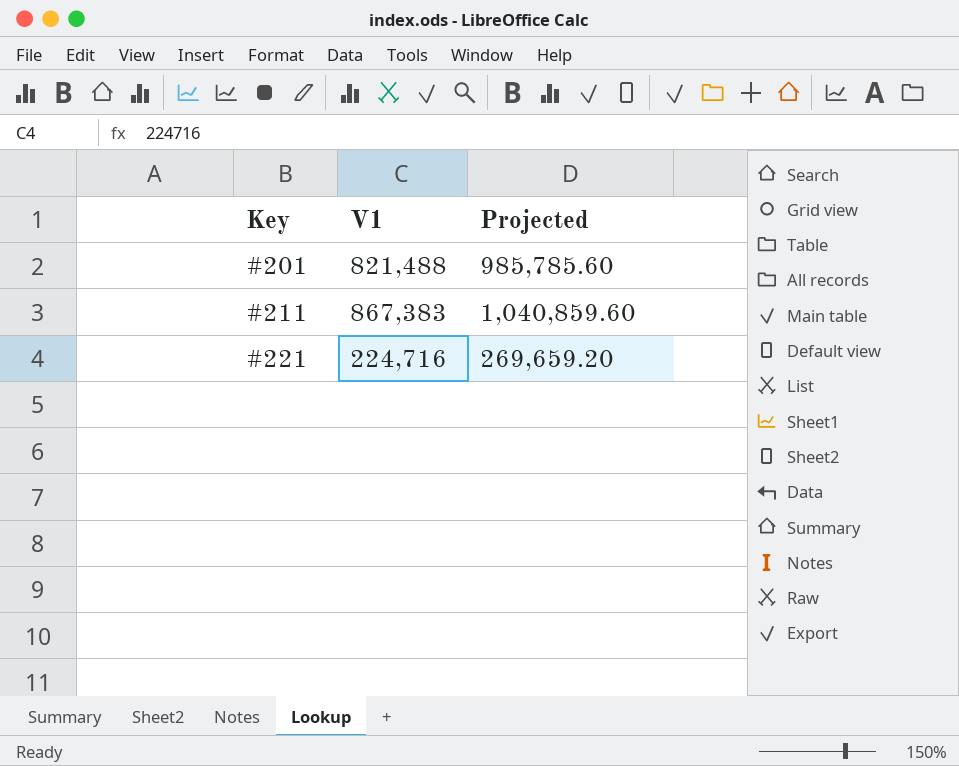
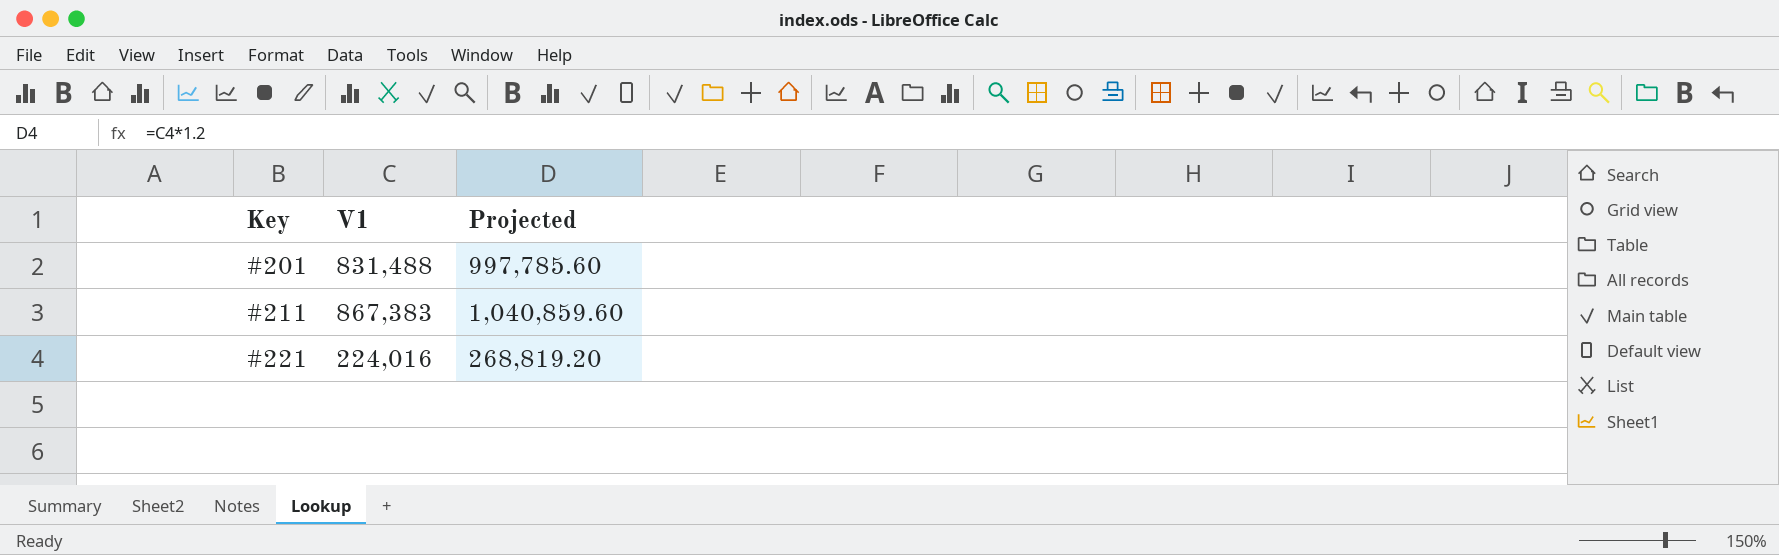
#201 | V1: 821,488 -> 831,488
#201 | Projected: 985,785.60 -> 997,785.60
#221 | V1: 224,716 -> 224,016
#221 | Projected: 269,659.20 -> 268,819.20

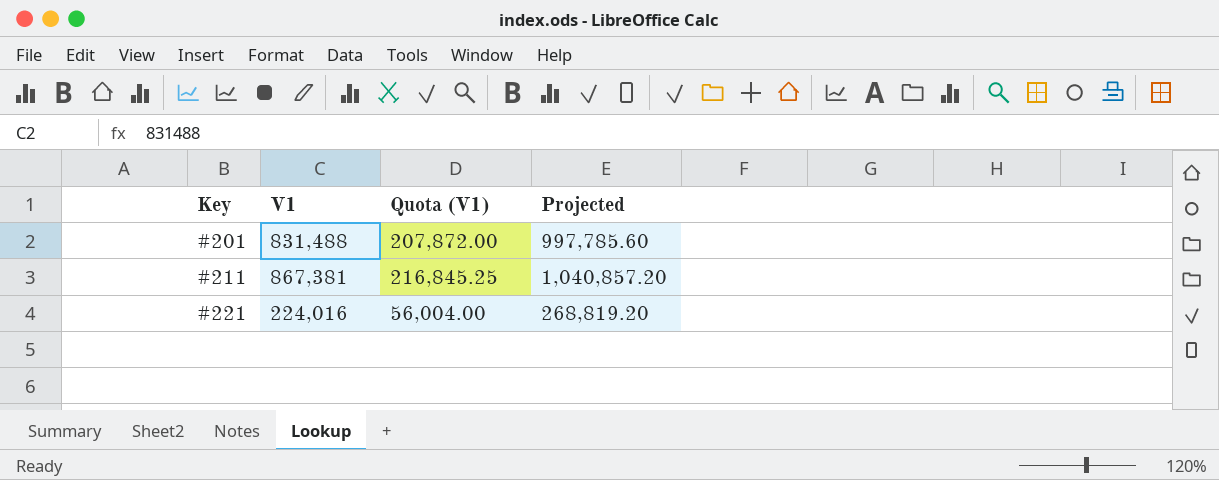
column Quota (V1) | formula: none -> [V1] * 0.25
#211 | V1: 867,383 -> 867,381
#211 | Projected: 1,040,859.60 -> 1,040,857.20

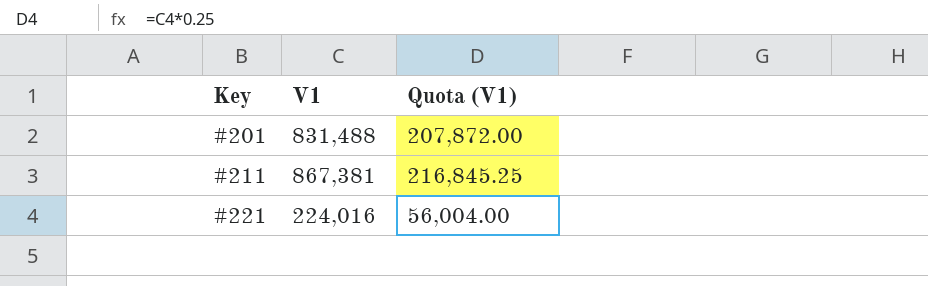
column Projected | formula: [V1] * 1.2 -> none

